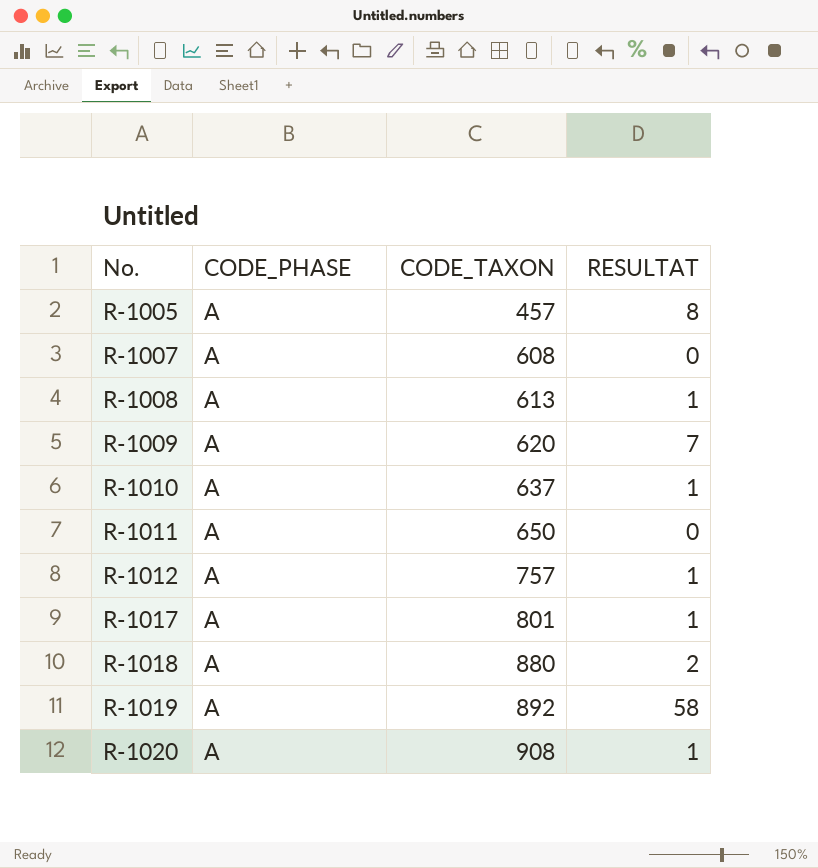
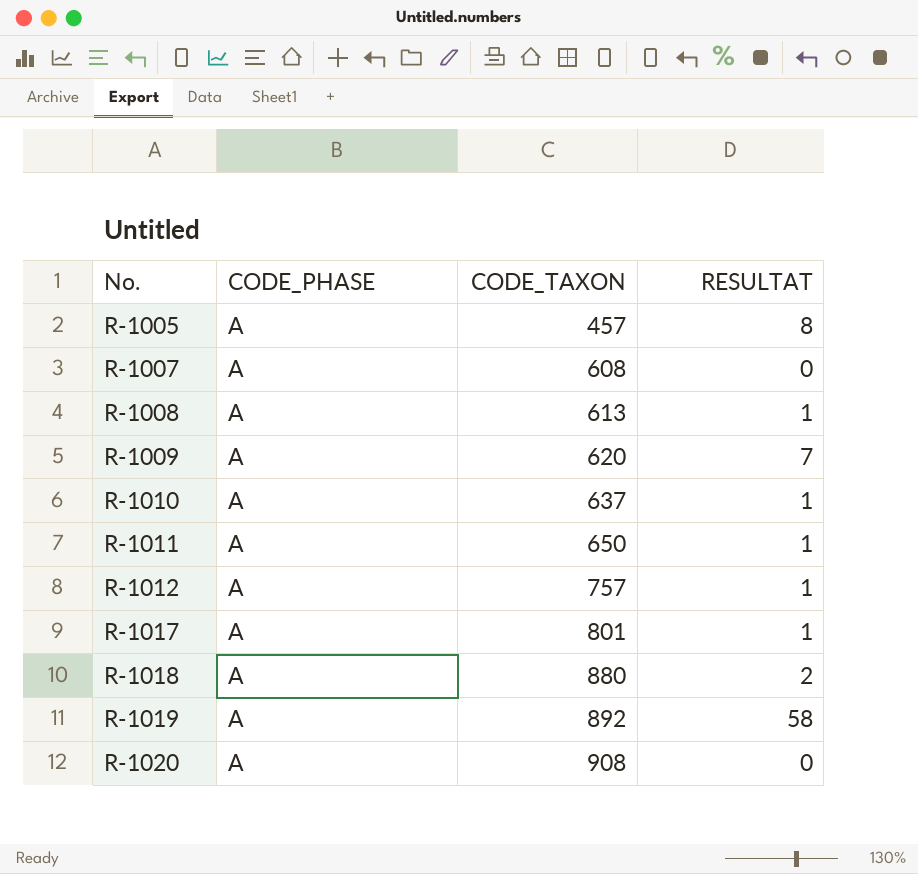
R-1011 | RESULTAT: 0 -> 1
R-1020 | RESULTAT: 1 -> 0

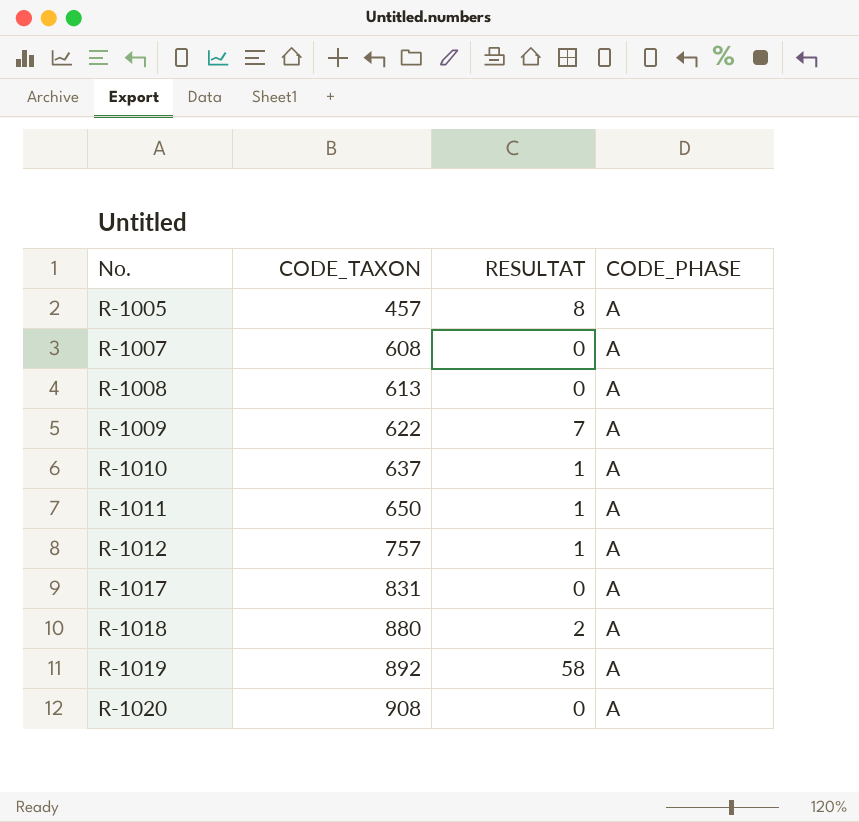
column CODE_PHASE | position: 2 -> 4
R-1008 | RESULTAT: 1 -> 0
R-1009 | CODE_TAXON: 620 -> 622
R-1017 | CODE_TAXON: 801 -> 831
R-1017 | RESULTAT: 1 -> 0

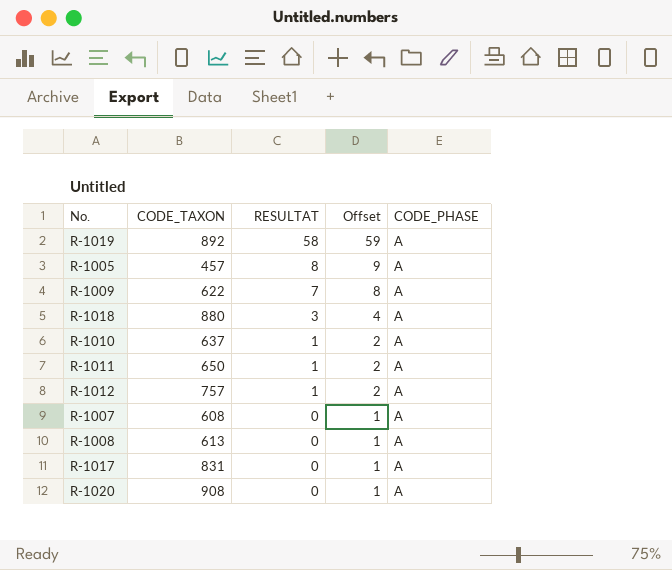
row order: No. ascending -> RESULTAT descending
column Offset | formula: none -> [RESULTAT] + 1
R-1018 | RESULTAT: 2 -> 3

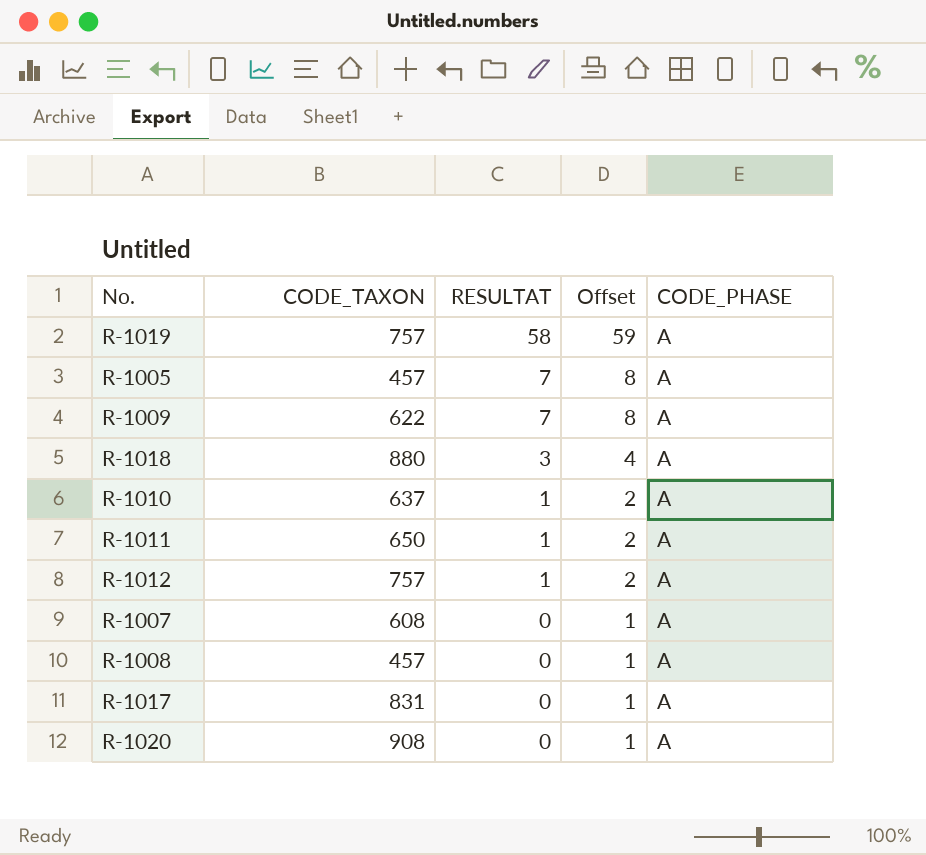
R-1019 | CODE_TAXON: 892 -> 757
R-1005 | RESULTAT: 8 -> 7
R-1005 | Offset: 9 -> 8
R-1008 | CODE_TAXON: 613 -> 457

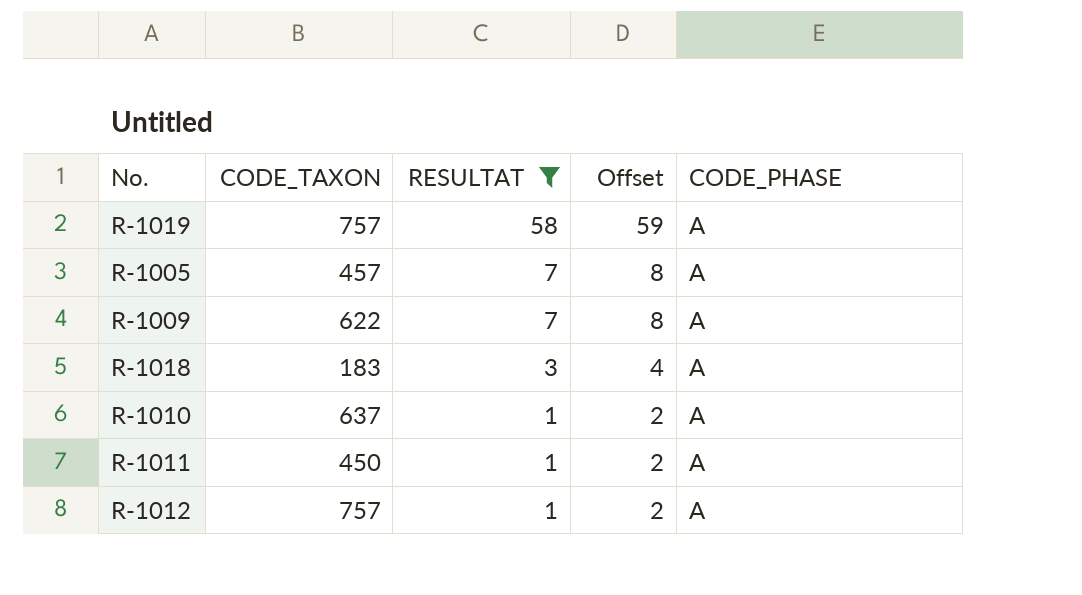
filter: none -> RESULTAT != 0
R-1018 | CODE_TAXON: 880 -> 183
R-1011 | CODE_TAXON: 650 -> 450

